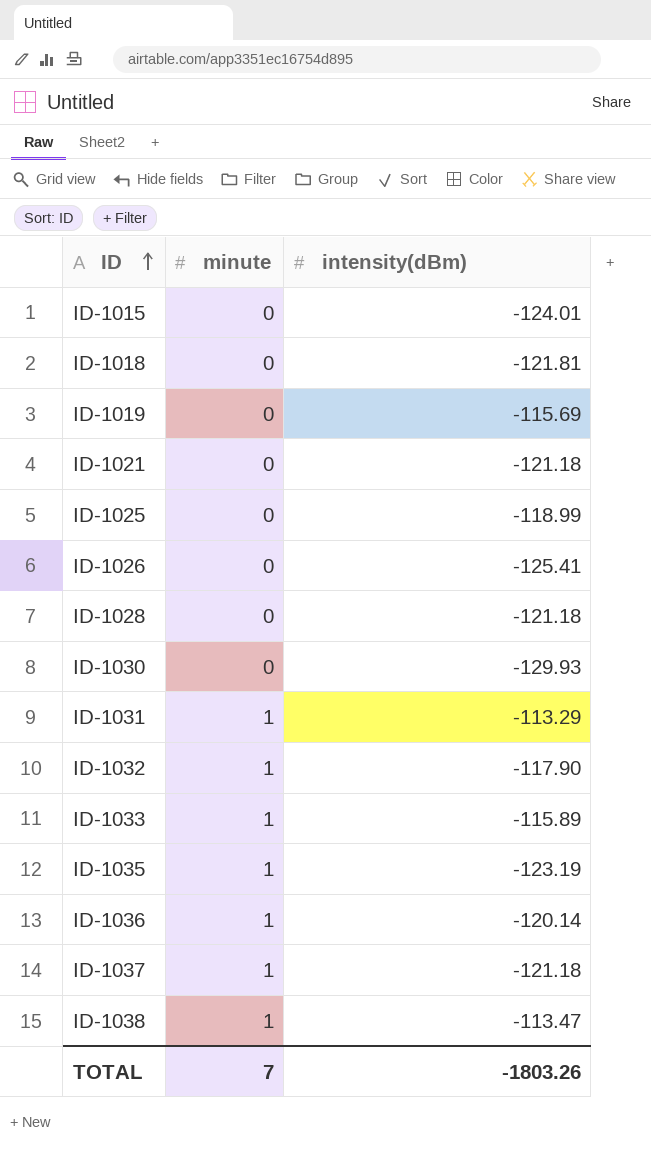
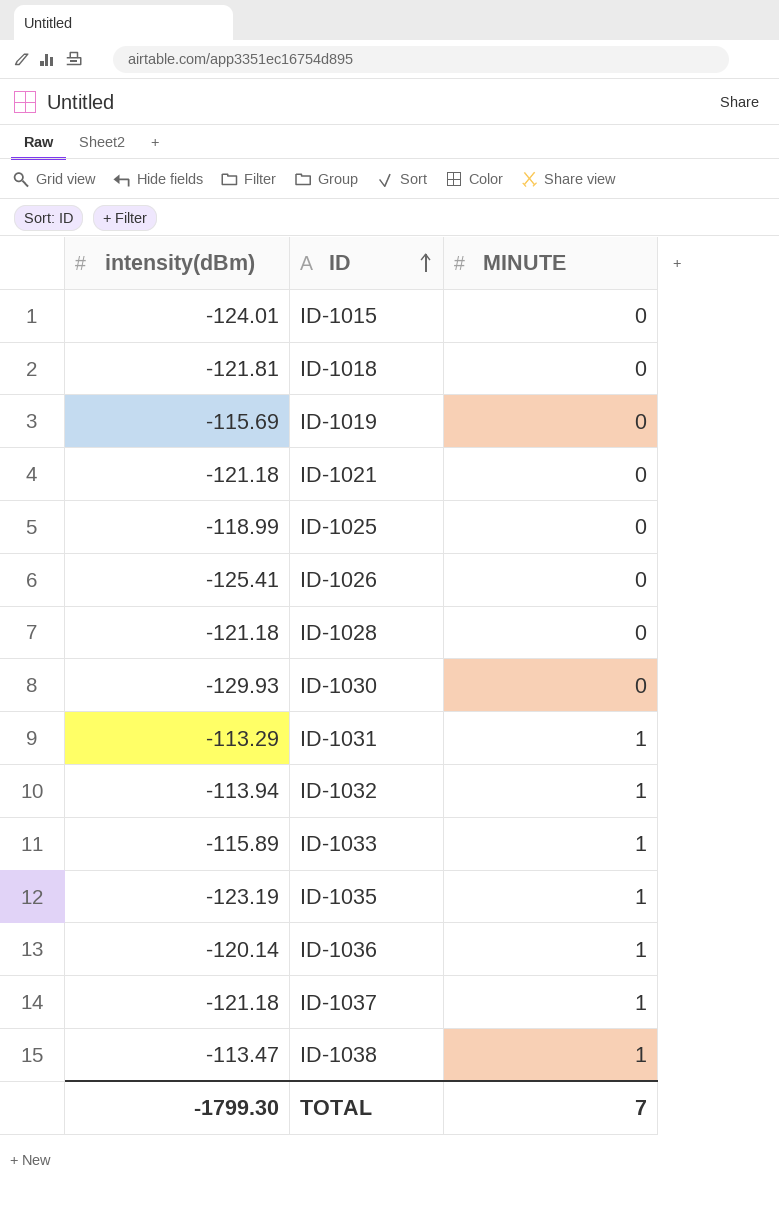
column intensity(dBm) | position: 3 -> 1
column name: minute -> MINUTE
ID-1032 | intensity(dBm): -117.90 -> -113.94
TOTAL | intensity(dBm): -1803.26 -> -1799.30

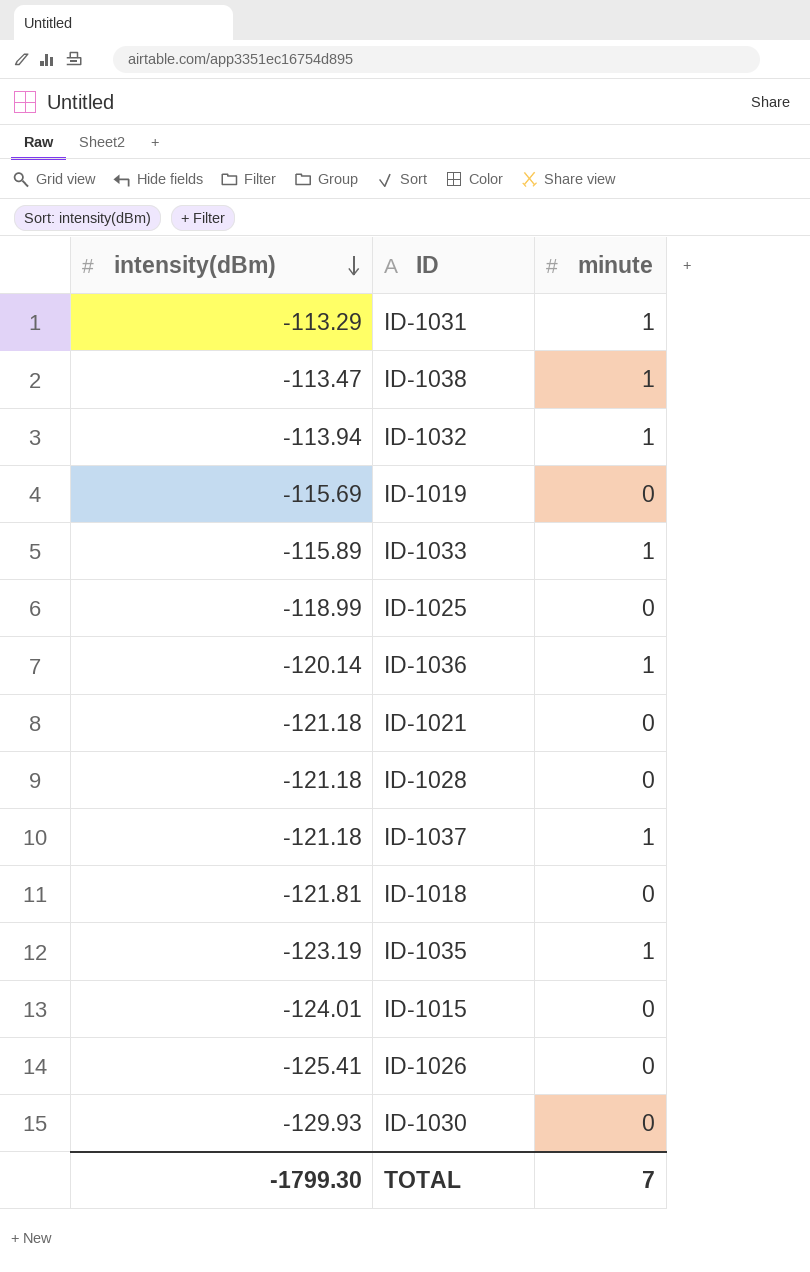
row order: ID ascending -> intensity(dBm) descending
column name: MINUTE -> minute

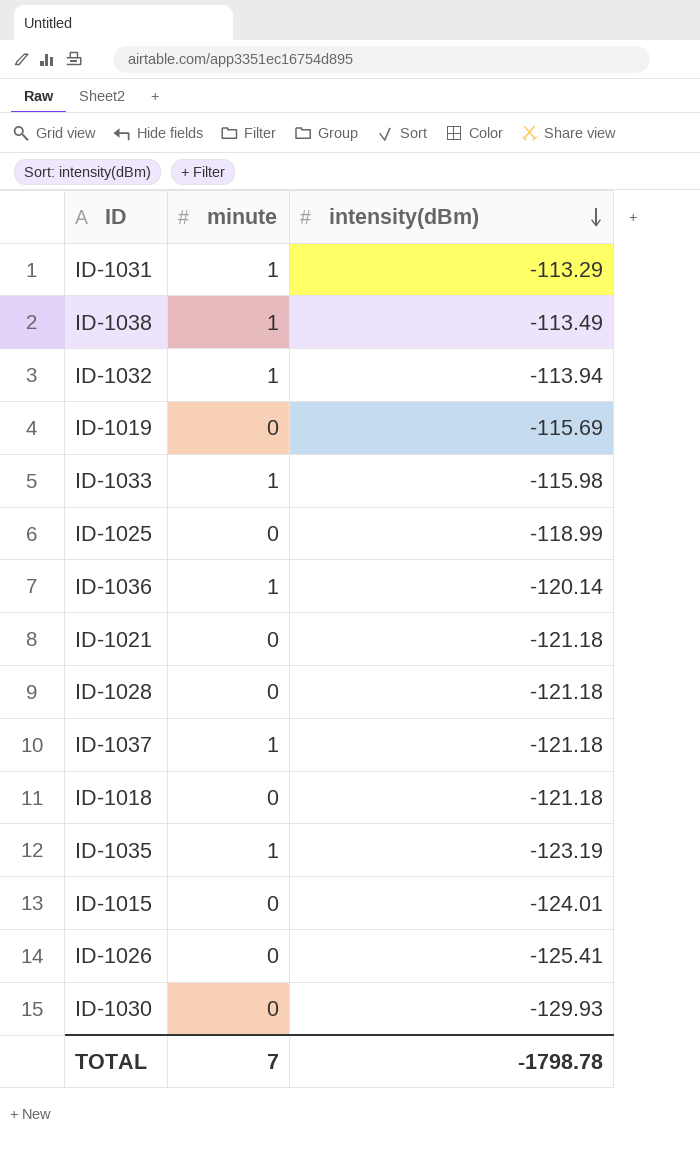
column intensity(dBm) | position: 1 -> 3
ID-1038 | intensity(dBm): -113.47 -> -113.49
ID-1033 | intensity(dBm): -115.89 -> -115.98
ID-1018 | intensity(dBm): -121.81 -> -121.18
TOTAL | intensity(dBm): -1799.30 -> -1798.78

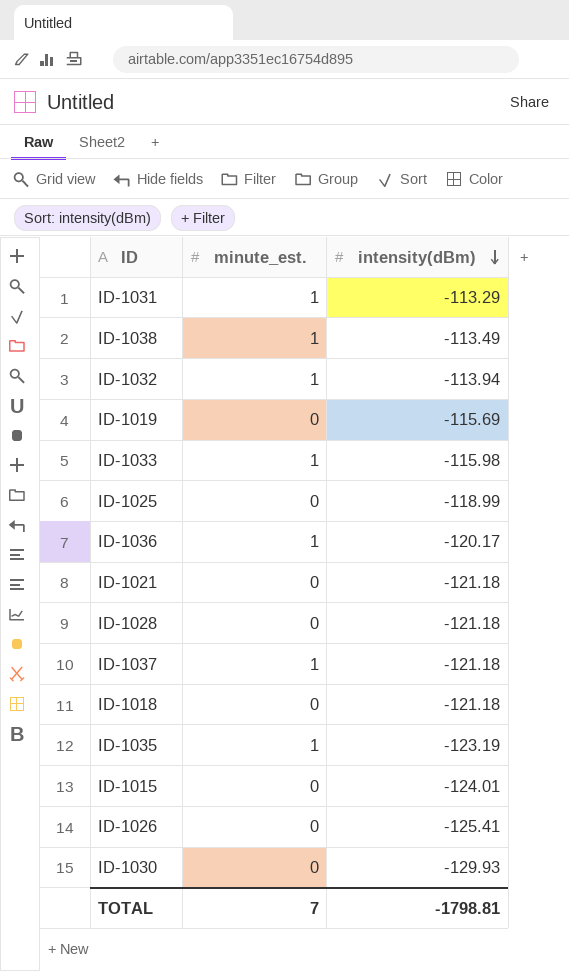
column name: minute -> minute_est.
ID-1036 | intensity(dBm): -120.14 -> -120.17
TOTAL | intensity(dBm): -1798.78 -> -1798.81

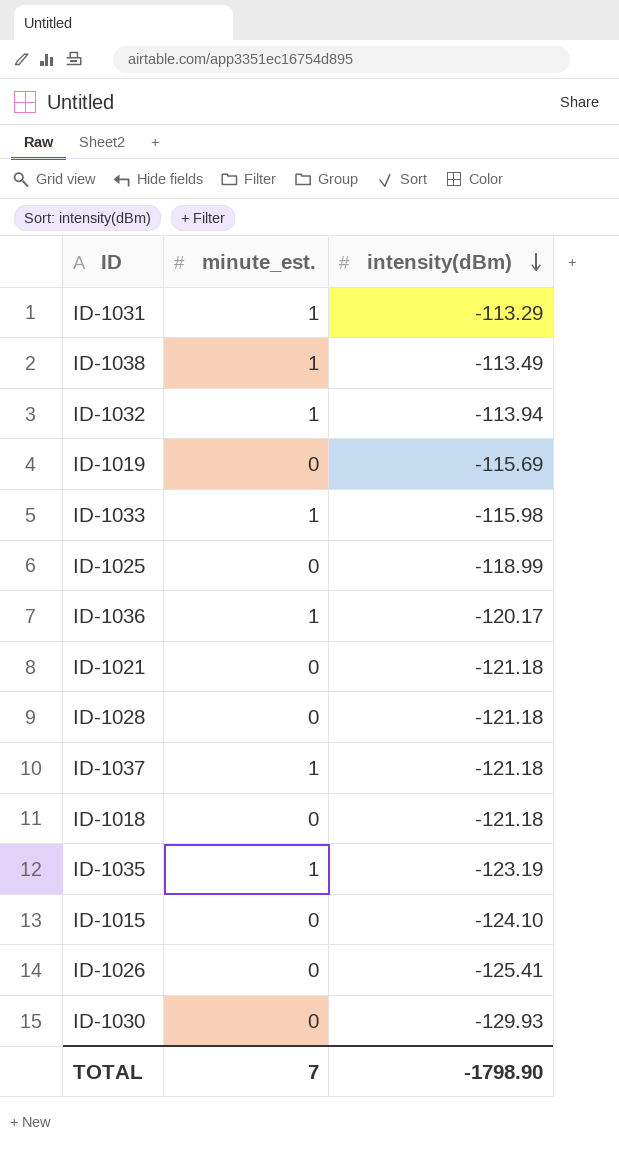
ID-1015 | intensity(dBm): -124.01 -> -124.10
TOTAL | intensity(dBm): -1798.81 -> -1798.90

